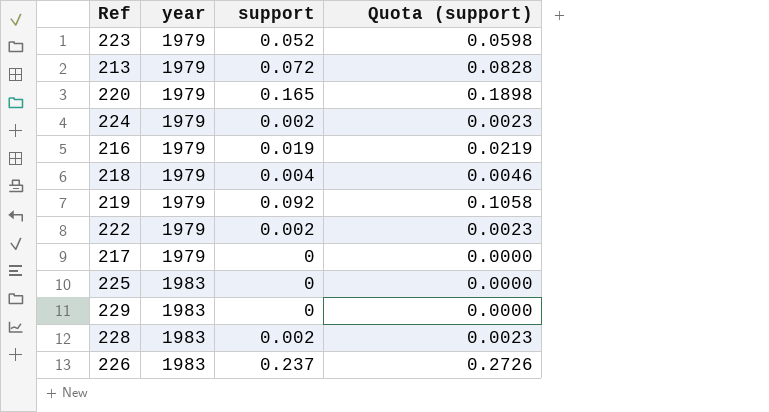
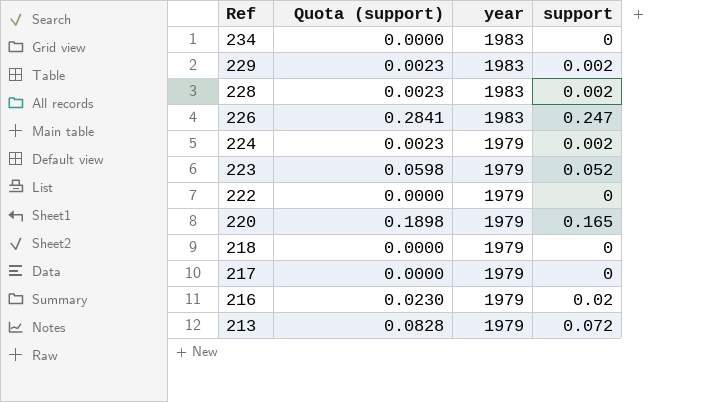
row order: year ascending -> Ref descending
column Quota (support) | position: 4 -> 2
row 219: 1979 | 0.092 | 0.1058 -> none
row 225: 1983 | 0 | 0.0000 -> none
row 234: none -> 0.0000 | 1983 | 0
229 | Quota (support): 0.0000 -> 0.0023
229 | support: 0 -> 0.002
226 | Quota (support): 0.2726 -> 0.2841
226 | support: 0.237 -> 0.247
222 | Quota (support): 0.0023 -> 0.0000
222 | support: 0.002 -> 0
218 | Quota (support): 0.0046 -> 0.0000
218 | support: 0.004 -> 0
216 | Quota (support): 0.0219 -> 0.0230
216 | support: 0.019 -> 0.02

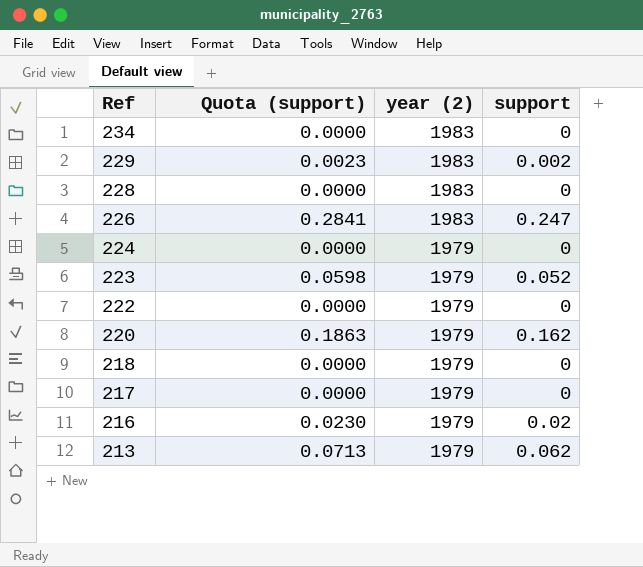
column name: year -> year (2)
228 | Quota (support): 0.0023 -> 0.0000
228 | support: 0.002 -> 0
224 | Quota (support): 0.0023 -> 0.0000
224 | support: 0.002 -> 0
220 | Quota (support): 0.1898 -> 0.1863
220 | support: 0.165 -> 0.162
213 | Quota (support): 0.0828 -> 0.0713
213 | support: 0.072 -> 0.062

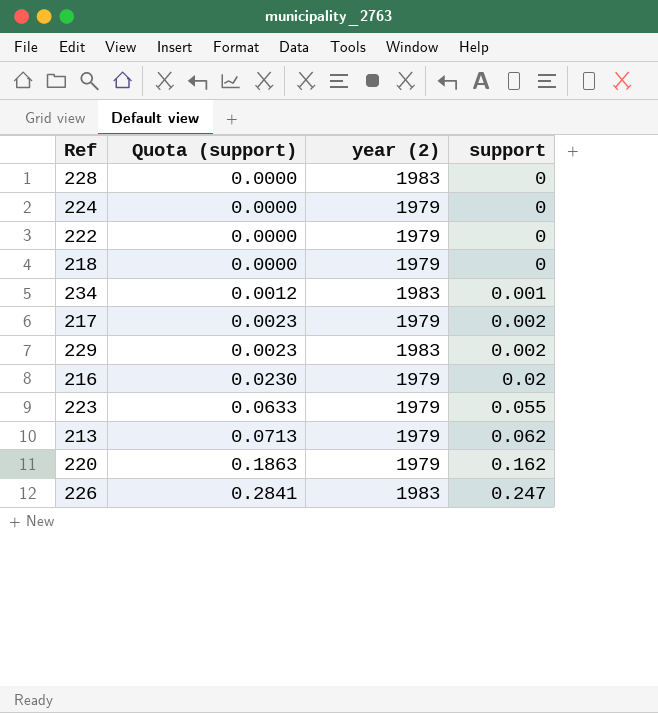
row order: Ref descending -> Quota (support) ascending
234 | Quota (support): 0.0000 -> 0.0012
234 | support: 0 -> 0.001
217 | Quota (support): 0.0000 -> 0.0023
217 | support: 0 -> 0.002
223 | Quota (support): 0.0598 -> 0.0633
223 | support: 0.052 -> 0.055

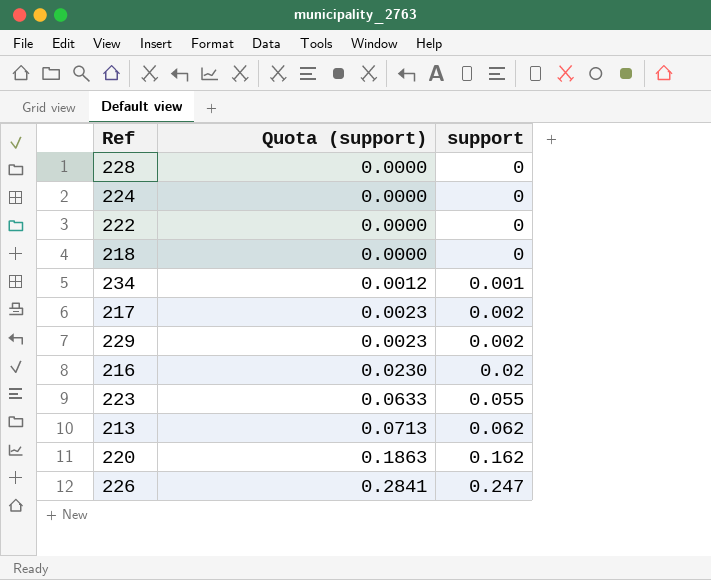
column year (2) | position: 3 -> none

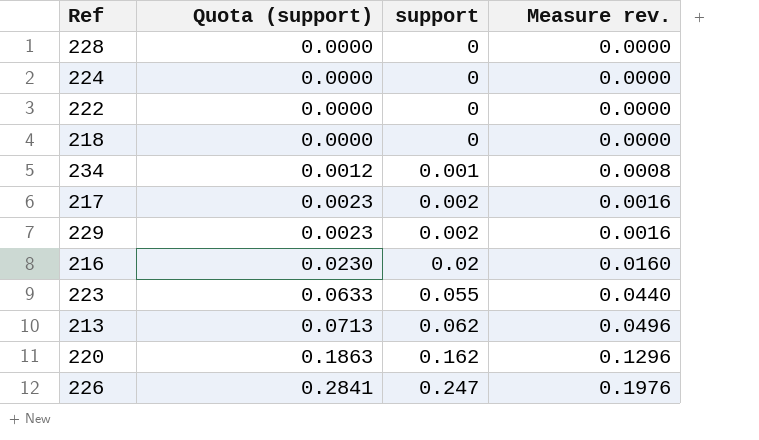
column Measure rev. | formula: none -> [support] * 0.8

